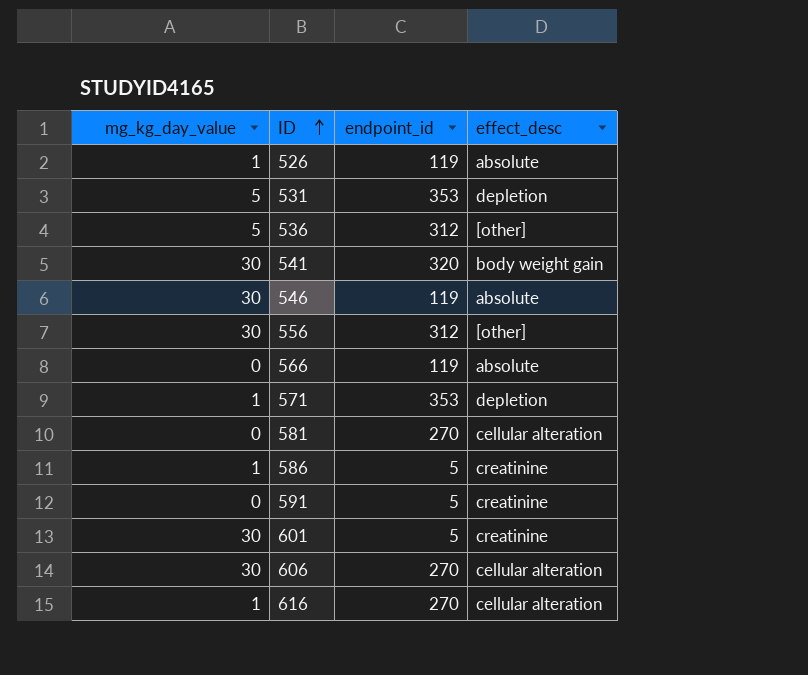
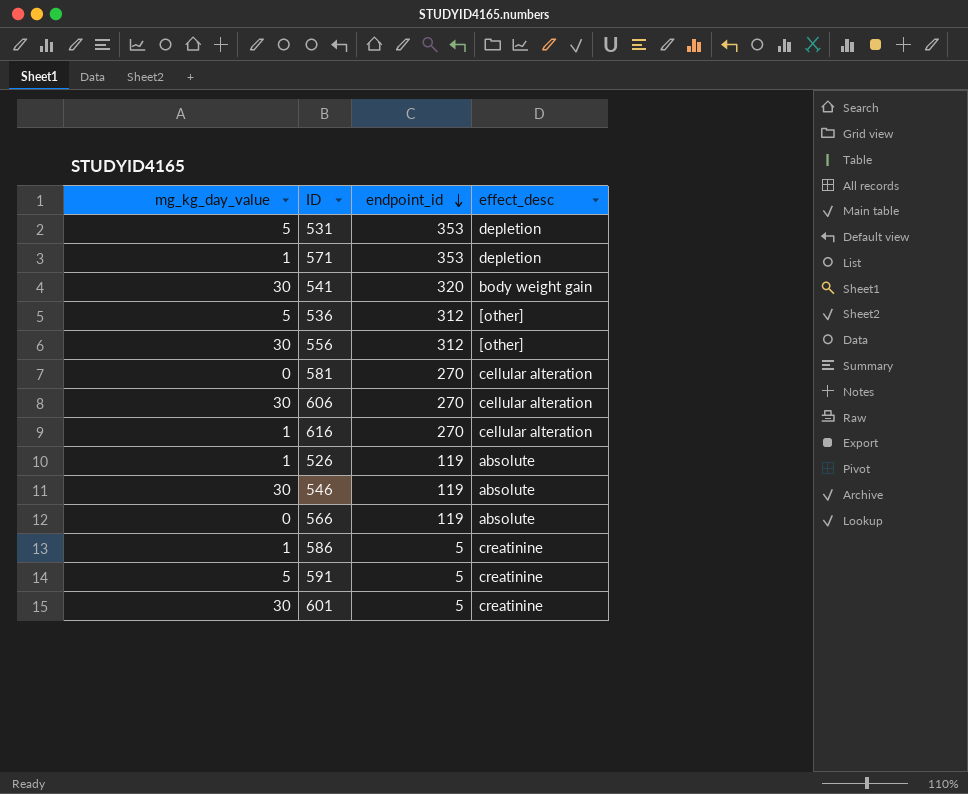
row order: ID ascending -> endpoint_id descending
591 | mg_kg_day_value: 0 -> 5

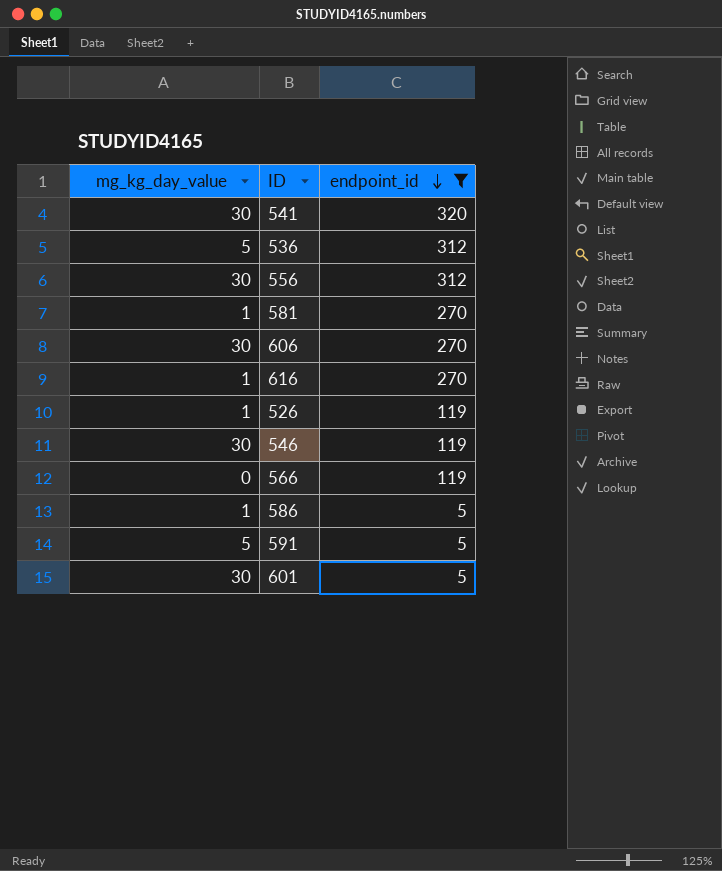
filter: none -> endpoint_id != 353
column effect_desc | position: 4 -> none
581 | mg_kg_day_value: 0 -> 1

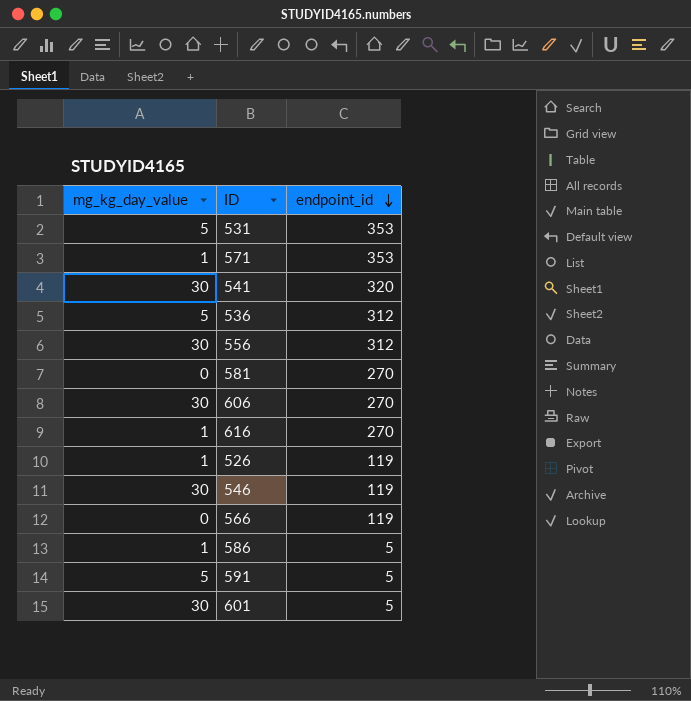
filter: endpoint_id != 353 -> none
581 | mg_kg_day_value: 1 -> 0

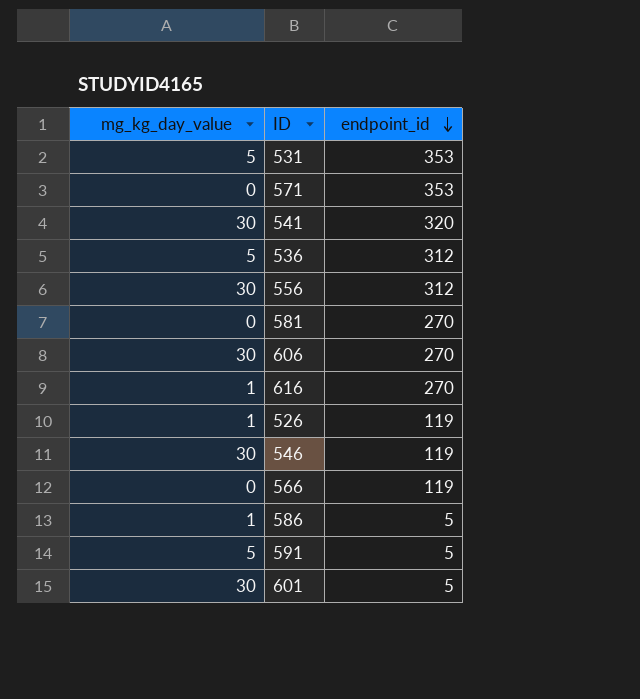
571 | mg_kg_day_value: 1 -> 0

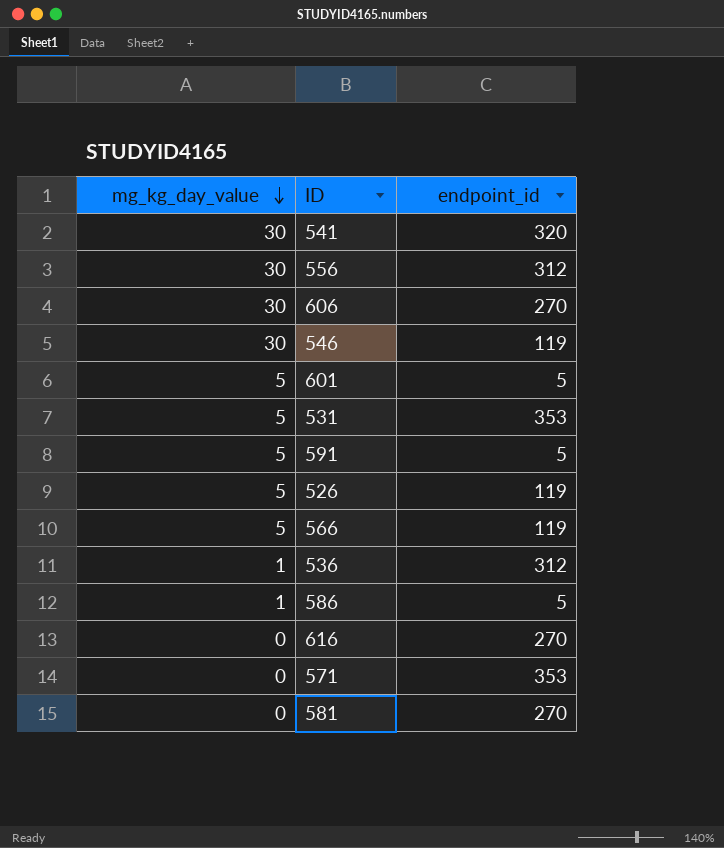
row order: endpoint_id descending -> mg_kg_day_value descending
601 | mg_kg_day_value: 30 -> 5
526 | mg_kg_day_value: 1 -> 5
566 | mg_kg_day_value: 0 -> 5
536 | mg_kg_day_value: 5 -> 1
616 | mg_kg_day_value: 1 -> 0

